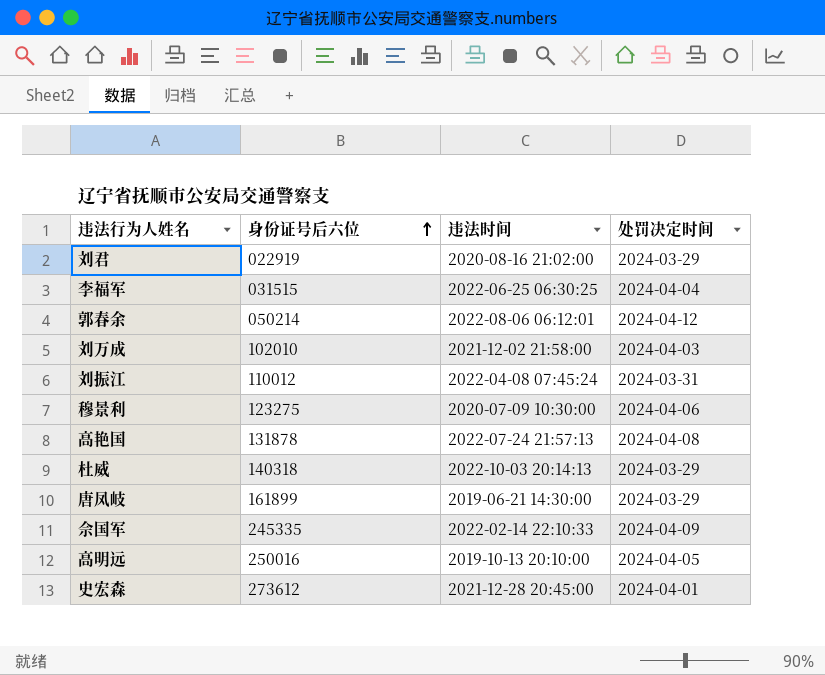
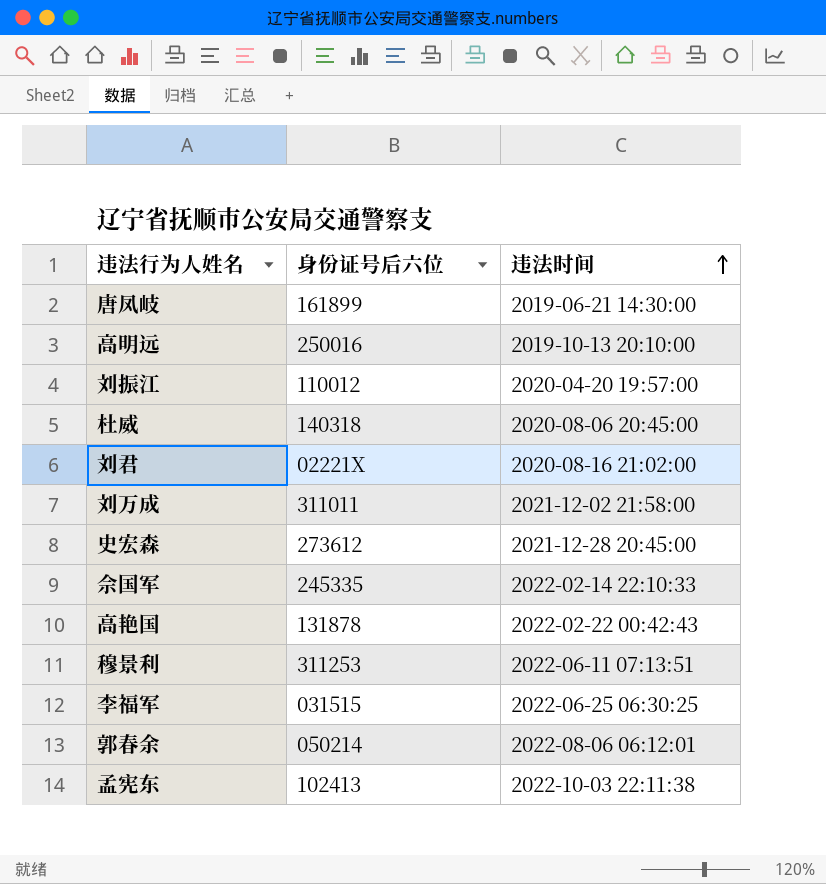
row order: 身份证号后六位 ascending -> 违法时间 ascending
column 处罚决定时间 | position: 4 -> none
刘振江 | 违法时间: 2022-04-08 07:45:24 -> 2020-04-20 19:57:00
杜威 | 违法时间: 2022-10-03 20:14:13 -> 2020-08-06 20:45:00
刘君 | 身份证号后六位: 022919 -> 02221X
刘万成 | 身份证号后六位: 102010 -> 311011
高艳国 | 违法时间: 2022-07-24 21:57:13 -> 2022-02-22 00:42:43
穆景利 | 身份证号后六位: 123275 -> 311253
穆景利 | 违法时间: 2020-07-09 10:30:00 -> 2022-06-11 07:13:51
row 孟宪东: none -> 102413 | 2022-10-03 22:11:38

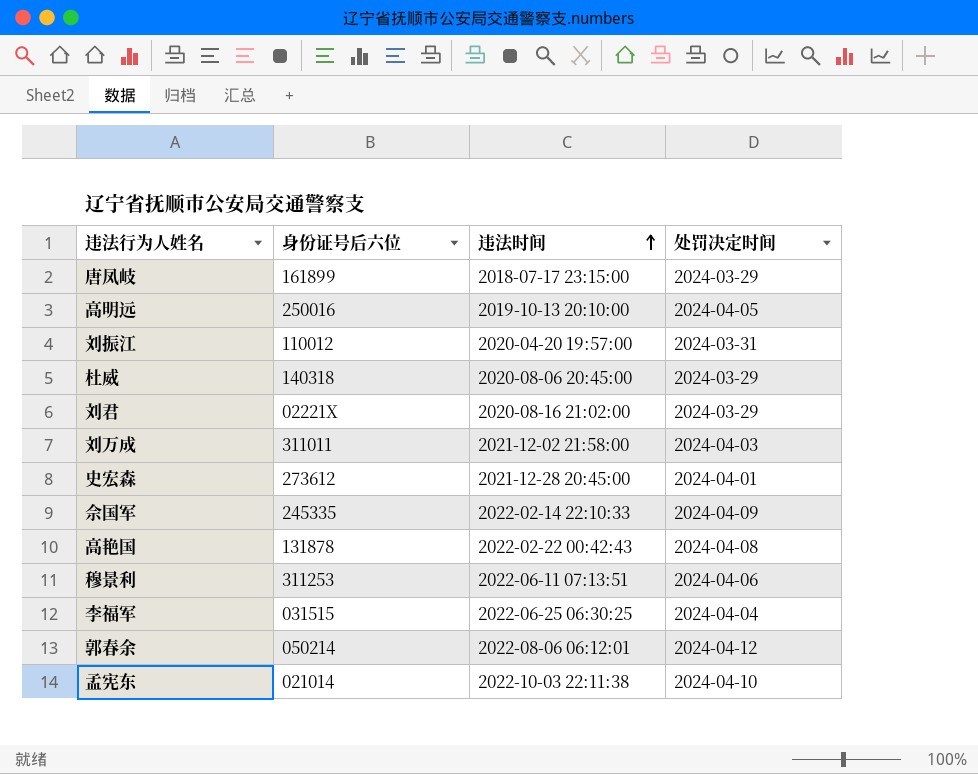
column 处罚决定时间 | position: none -> 4
唐凤岐 | 违法时间: 2019-06-21 14:30:00 -> 2018-07-17 23:15:00
孟宪东 | 身份证号后六位: 102413 -> 021014

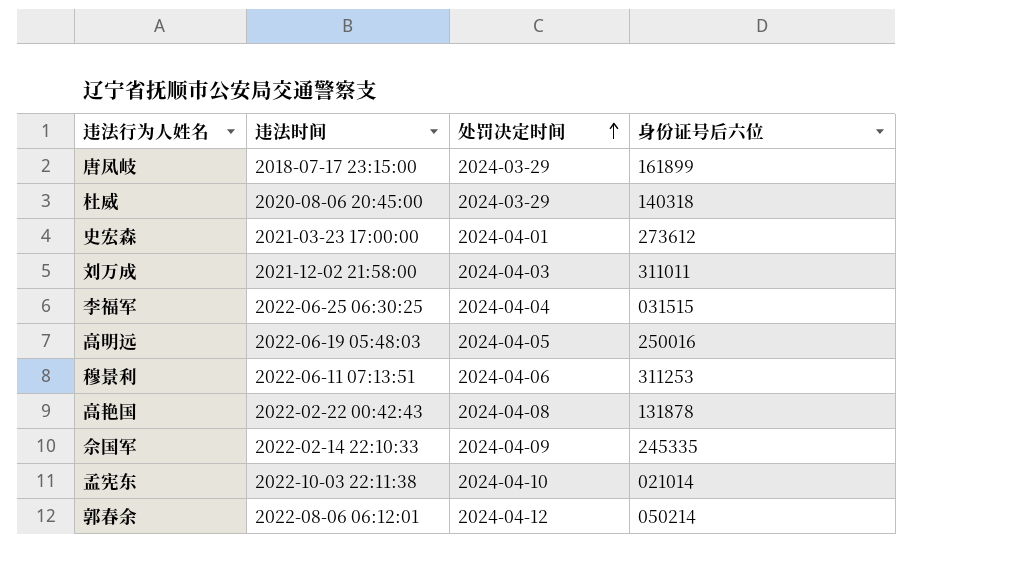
row order: 违法时间 ascending -> 处罚决定时间 ascending
column 身份证号后六位 | position: 2 -> 4
row 刘振江: 110012 | 2020-04-20 19:57:00 | 2024-03-31 -> none
row 刘君: 02221X | 2020-08-16 21:02:00 | 2024-03-29 -> none
史宏森 | 违法时间: 2021-12-28 20:45:00 -> 2021-03-23 17:00:00
高明远 | 违法时间: 2019-10-13 20:10:00 -> 2022-06-19 05:48:03

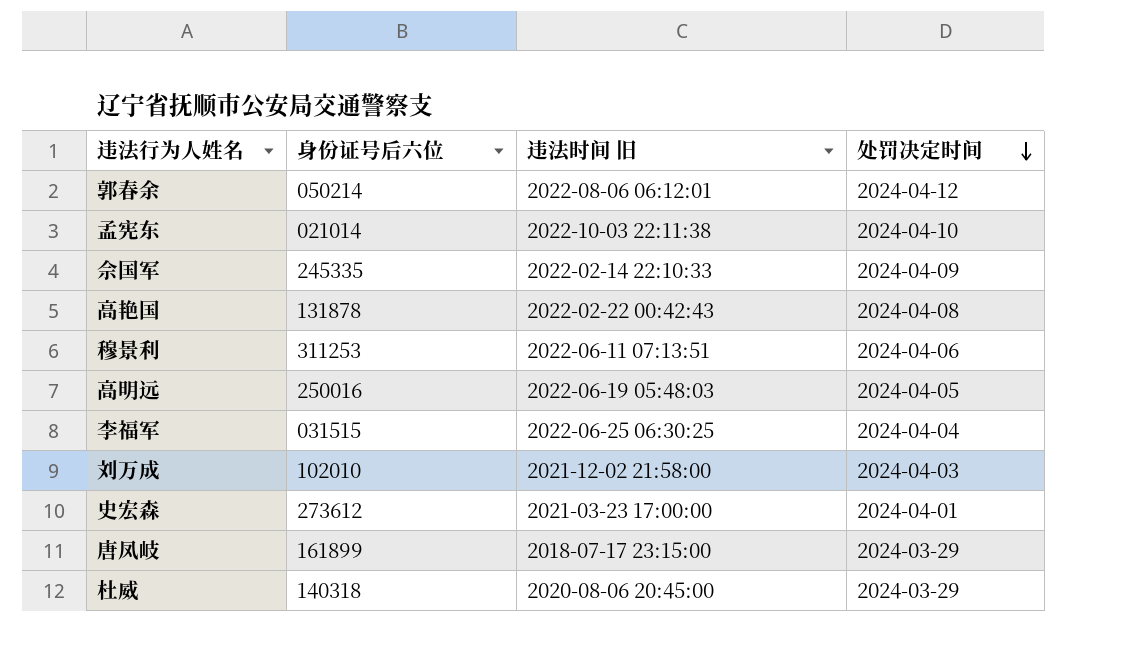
row order: 处罚决定时间 ascending -> 处罚决定时间 descending
column 身份证号后六位 | position: 4 -> 2
column name: 违法时间 -> 违法时间 旧
刘万成 | 身份证号后六位: 311011 -> 102010

